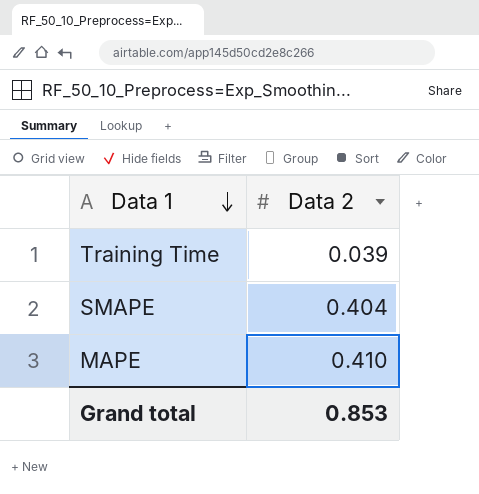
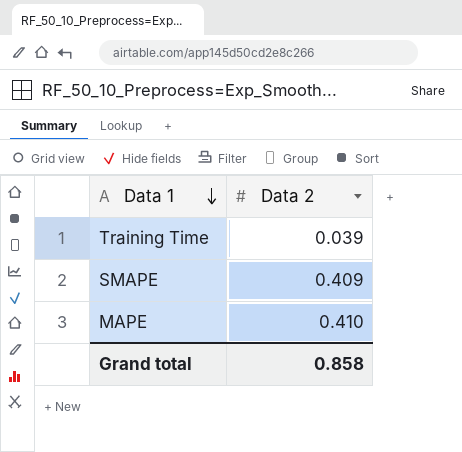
SMAPE | Data 2: 0.404 -> 0.409
Grand total | Data 2: 0.853 -> 0.858

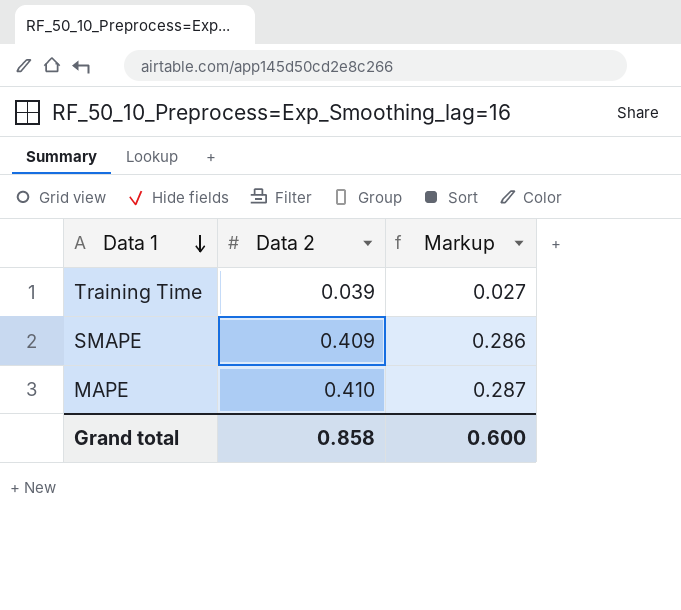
column Markup | formula: none -> [Data 2] * 0.7

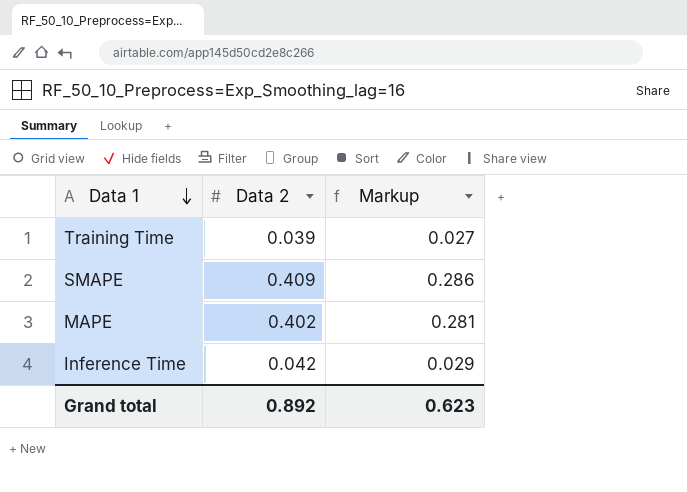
MAPE | Data 2: 0.410 -> 0.402
MAPE | Markup: 0.287 -> 0.281
row Inference Time: none -> 0.042 | 0.029
Grand total | Data 2: 0.858 -> 0.892
Grand total | Markup: 0.600 -> 0.623

